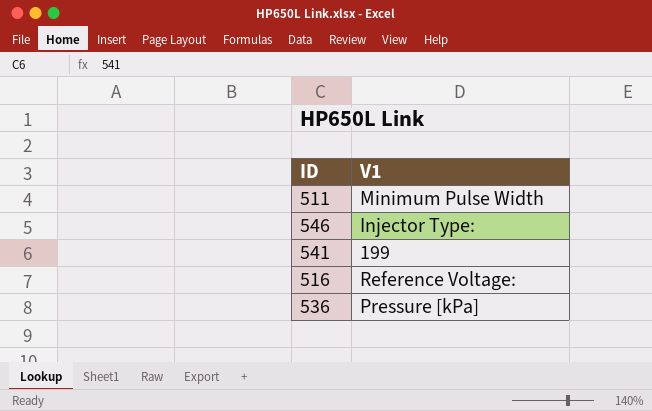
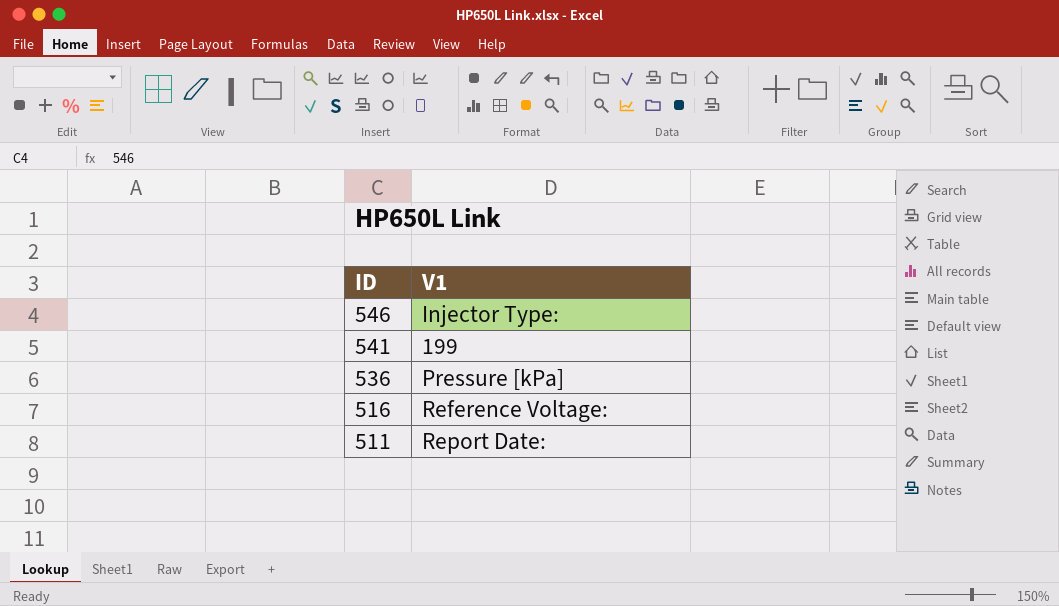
row order: none -> ID descending
511 | V1: Minimum Pulse Width -> Report Date:

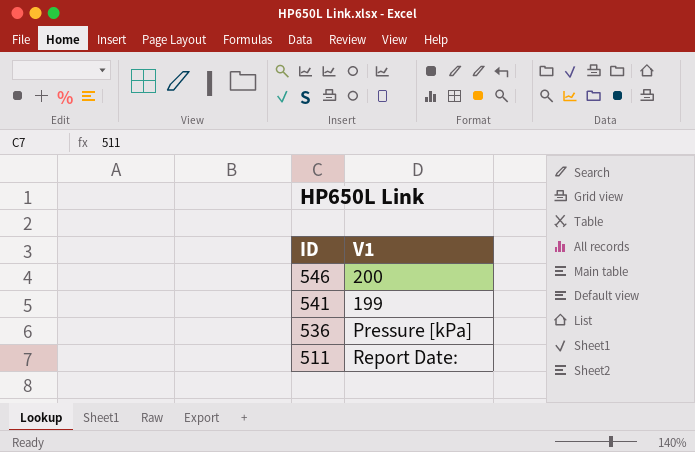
row 516: Reference Voltage: -> none
546 | V1: Injector Type: -> 200

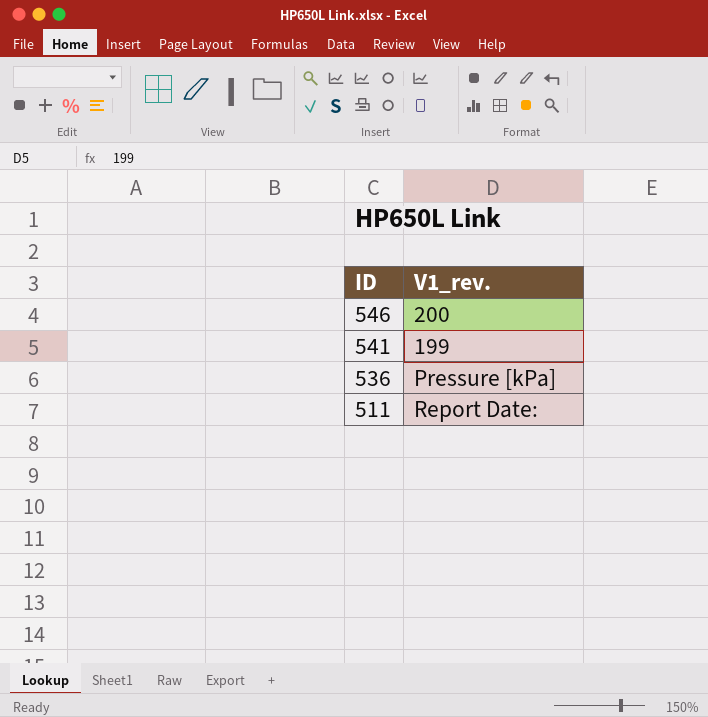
column name: V1 -> V1_rev.

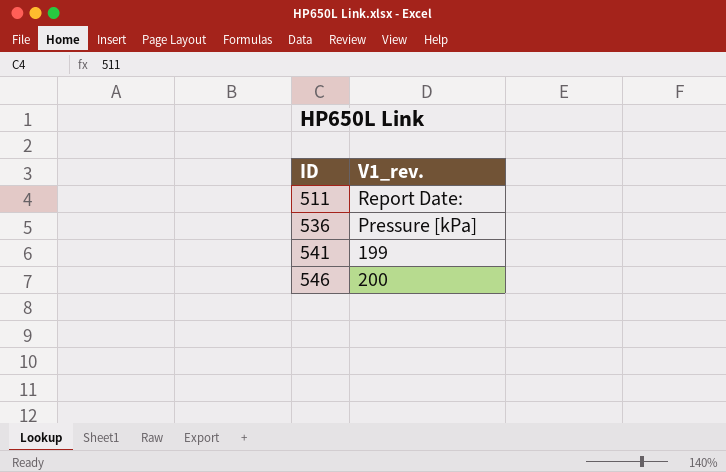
row order: ID descending -> ID ascending

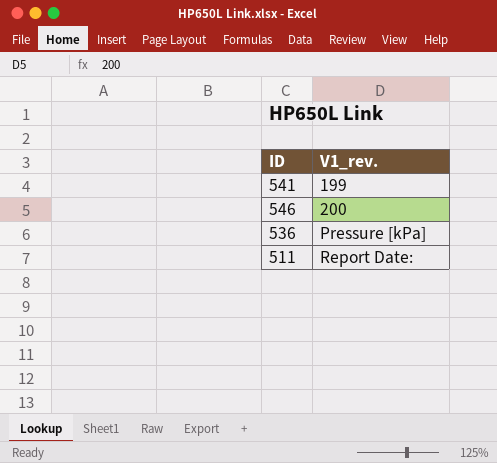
row order: ID ascending -> V1_rev. ascending

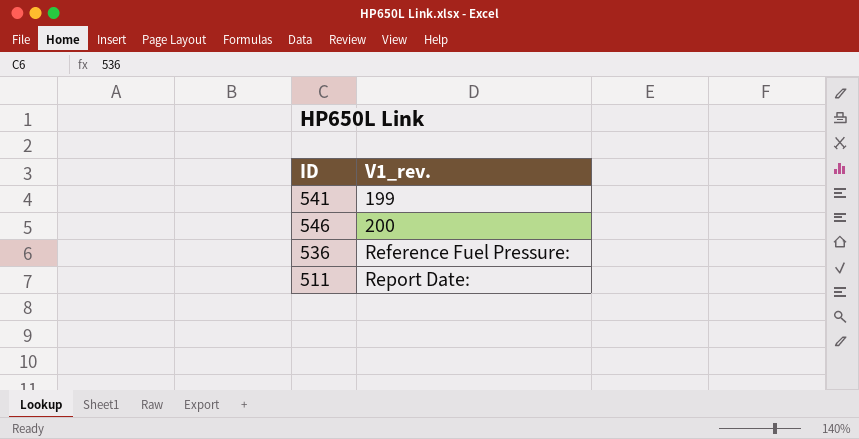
536 | V1_rev.: Pressure [kPa] -> Reference Fuel Pressure:

